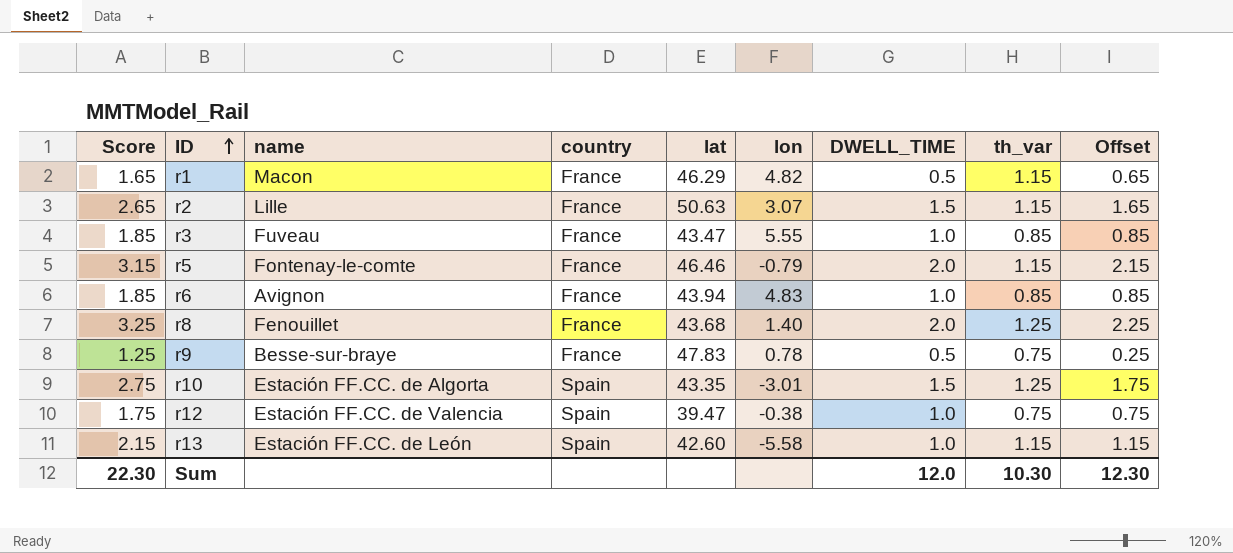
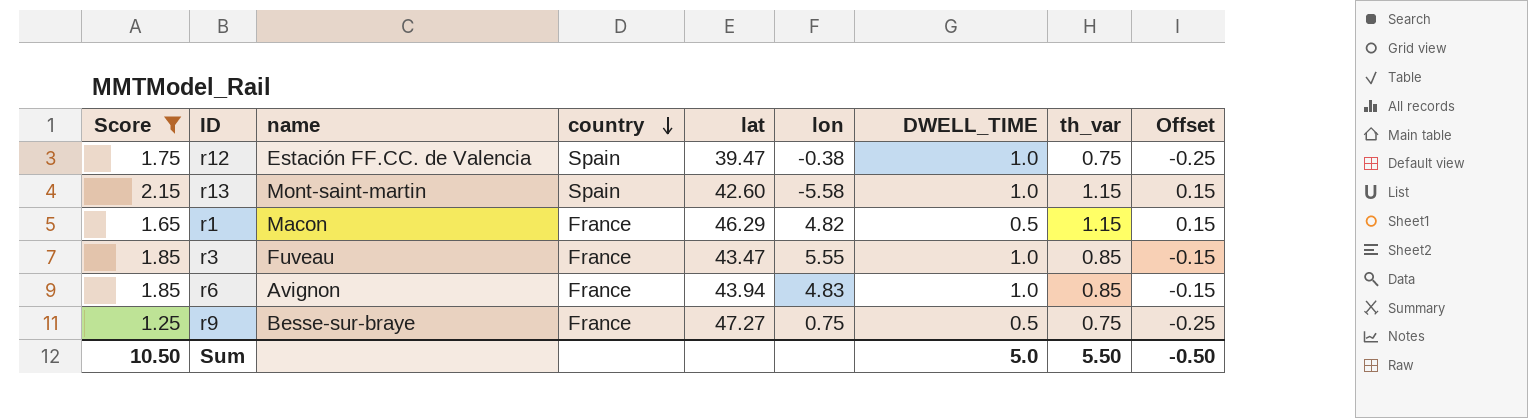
filter: none -> Score <= 2.15
row order: ID ascending -> country descending
column Offset | formula: [Score] - 1 -> [th_var] - 1
r13 | name: Estación FF.CC. de León -> Mont-saint-martin
r9 | lat: 47.83 -> 47.27
r9 | lon: 0.78 -> 0.75
Sum | Score: 22.30 -> 10.50
Sum | DWELL_TIME: 12.0 -> 5.0
Sum | th_var: 10.30 -> 5.50
Sum | Offset: 12.30 -> -0.50

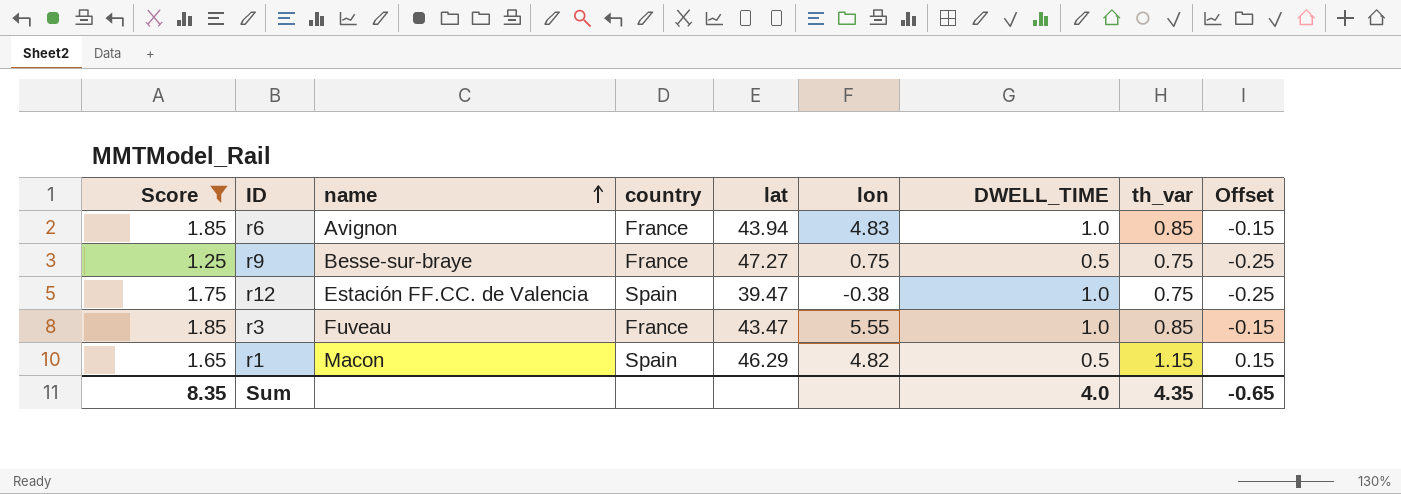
row order: country descending -> name ascending
row r13: 2.15 | Mont-saint-martin | Spain | 42.60 | -5.58 | 1.0 | 1.15 | 0.15 -> none
r1 | country: France -> Spain
Sum | Score: 10.50 -> 8.35
Sum | DWELL_TIME: 5.0 -> 4.0
Sum | th_var: 5.50 -> 4.35
Sum | Offset: -0.50 -> -0.65

